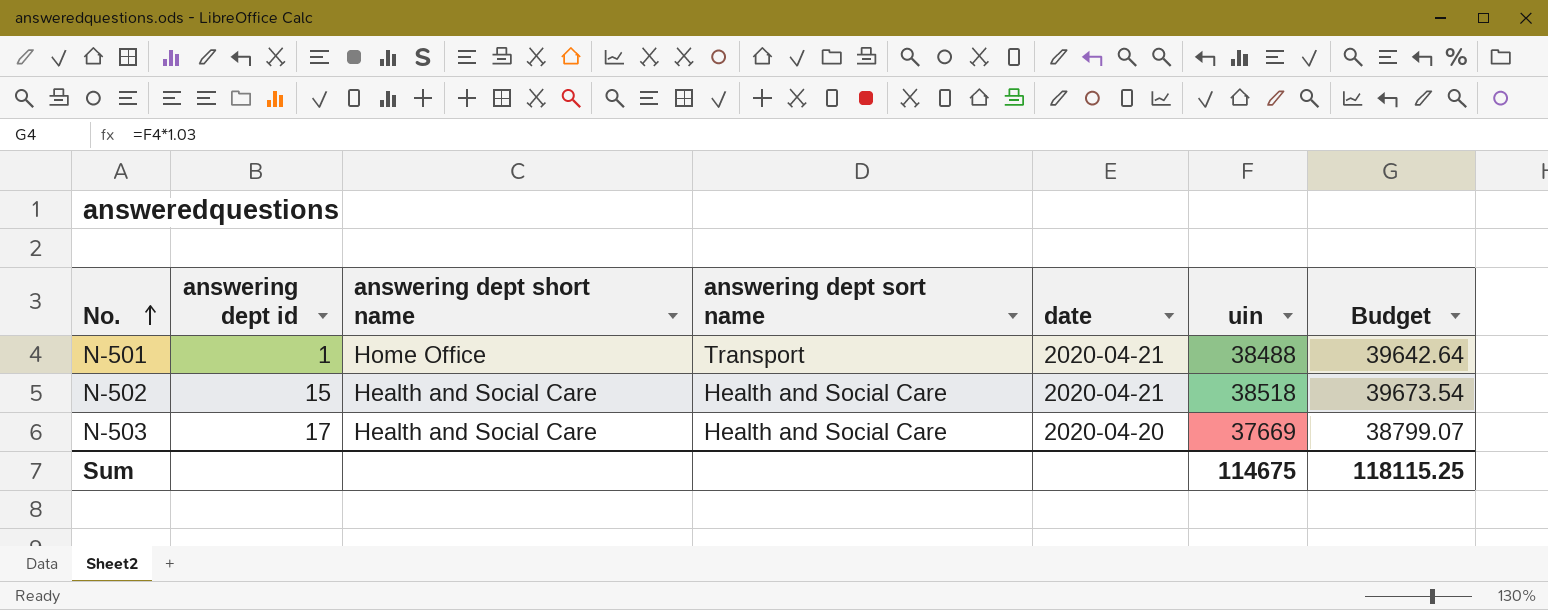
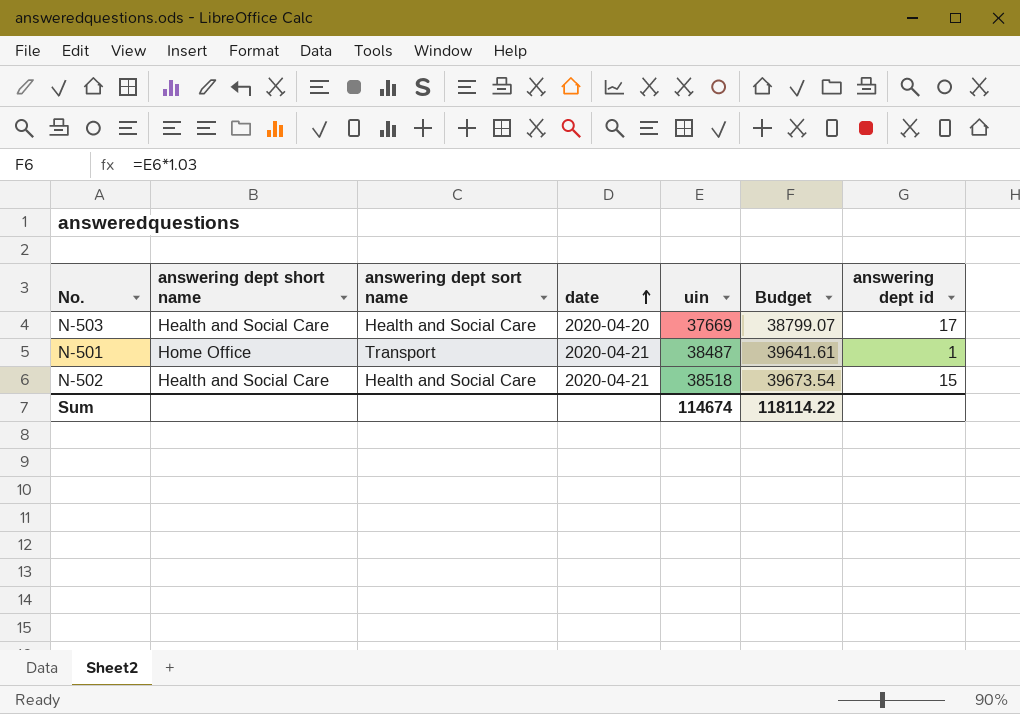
row order: No. ascending -> date ascending
column answering dept id | position: 2 -> 7
N-501 | uin: 38488 -> 38487
N-501 | Budget: 39642.64 -> 39641.61
Sum | uin: 114675 -> 114674
Sum | Budget: 118115.25 -> 118114.22

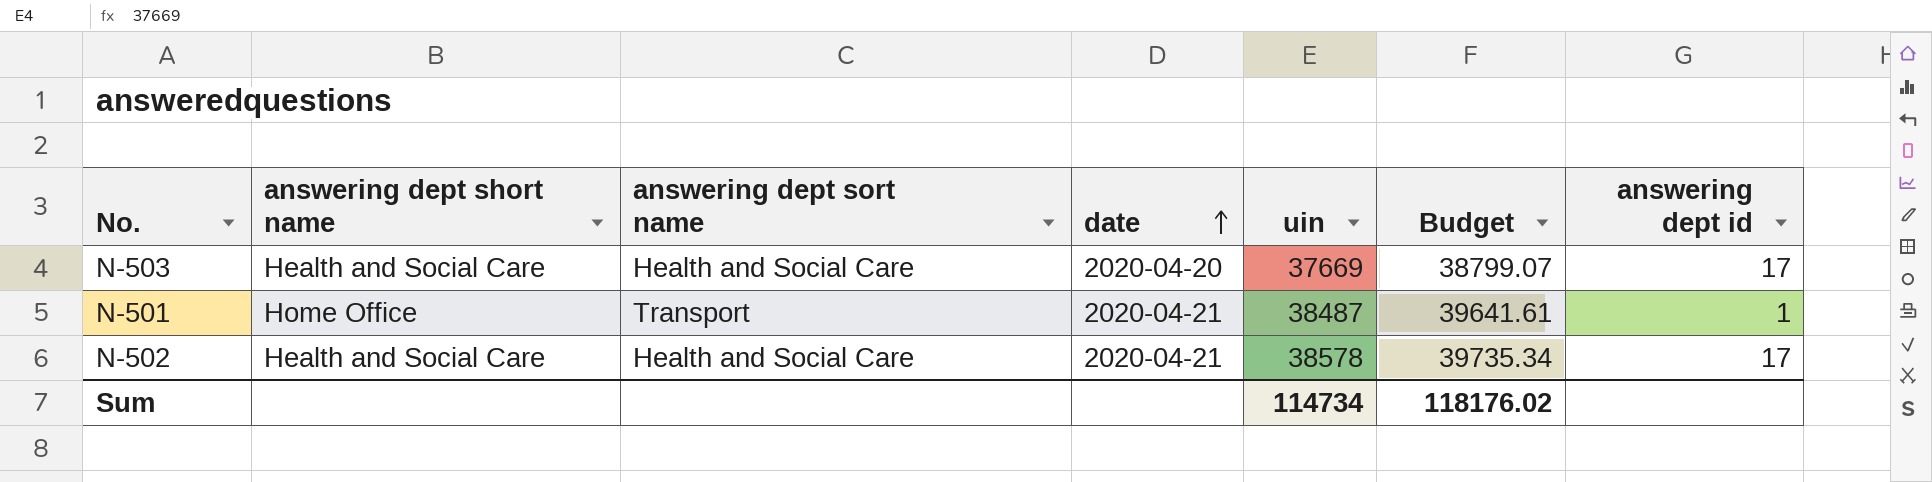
N-502 | uin: 38518 -> 38578
N-502 | Budget: 39673.54 -> 39735.34
N-502 | answering dept id: 15 -> 17
Sum | uin: 114674 -> 114734
Sum | Budget: 118114.22 -> 118176.02

